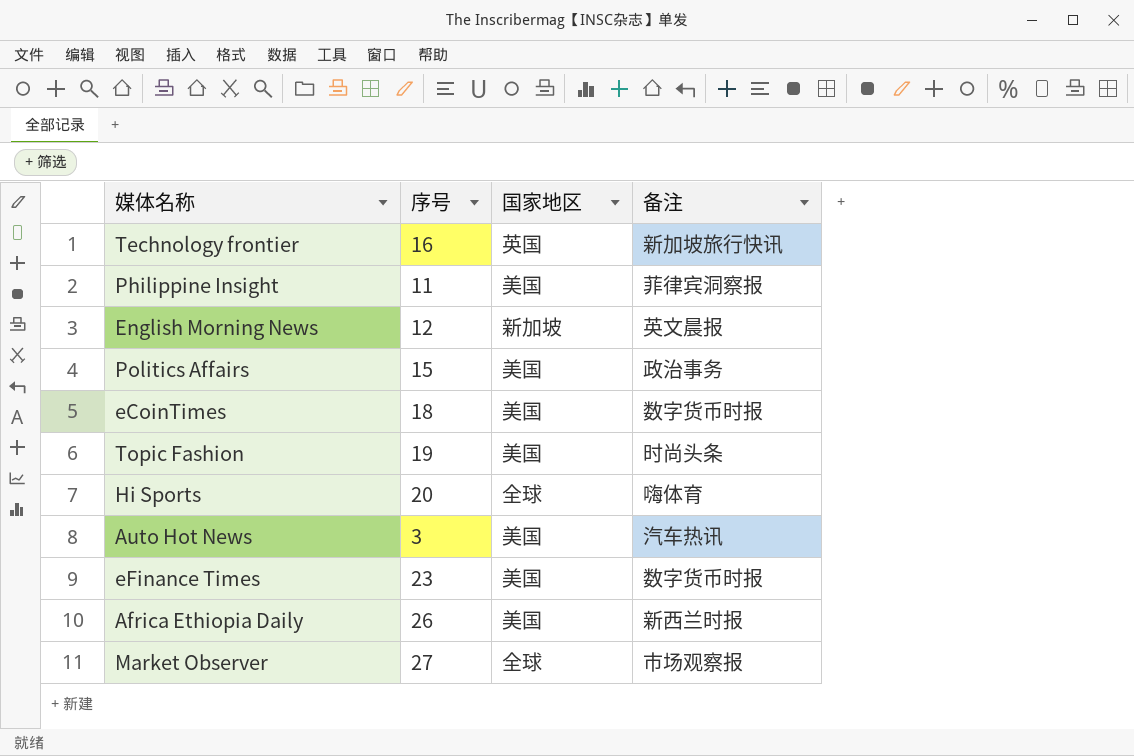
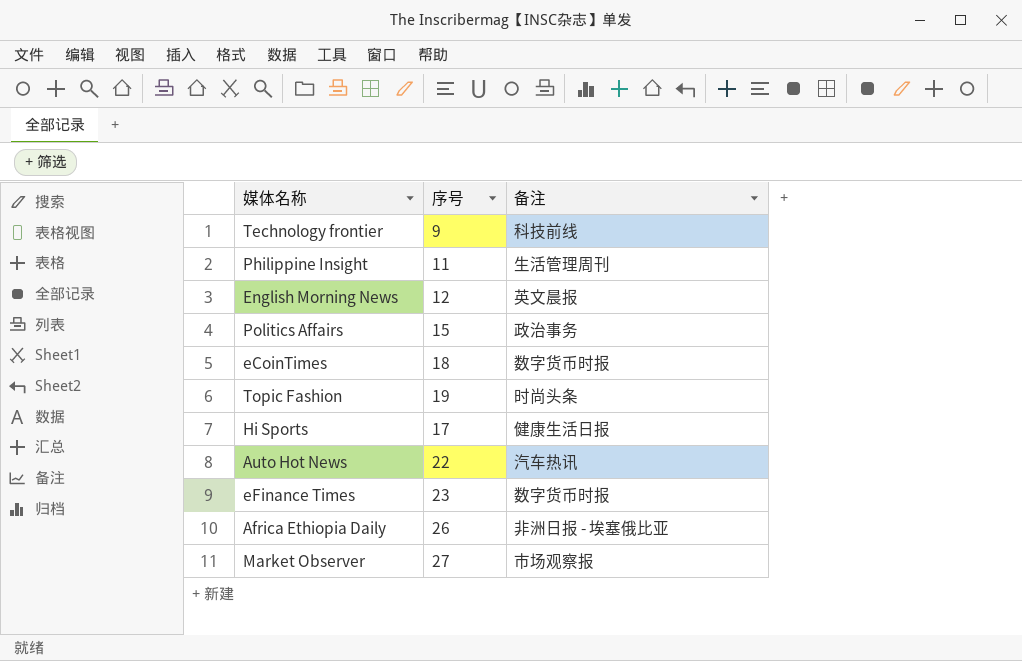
column 国家地区 | position: 3 -> none
Technology frontier | 序号: 16 -> 9
Technology frontier | 备注: 新加坡旅行快讯 -> 科技前线
Philippine Insight | 备注: 菲律宾洞察报 -> 生活管理周刊
Hi Sports | 序号: 20 -> 17
Hi Sports | 备注: 嗨体育 -> 健康生活日报
Auto Hot News | 序号: 3 -> 22
Africa Ethiopia Daily | 备注: 新西兰时报 -> 非洲日报 - 埃塞俄比亚

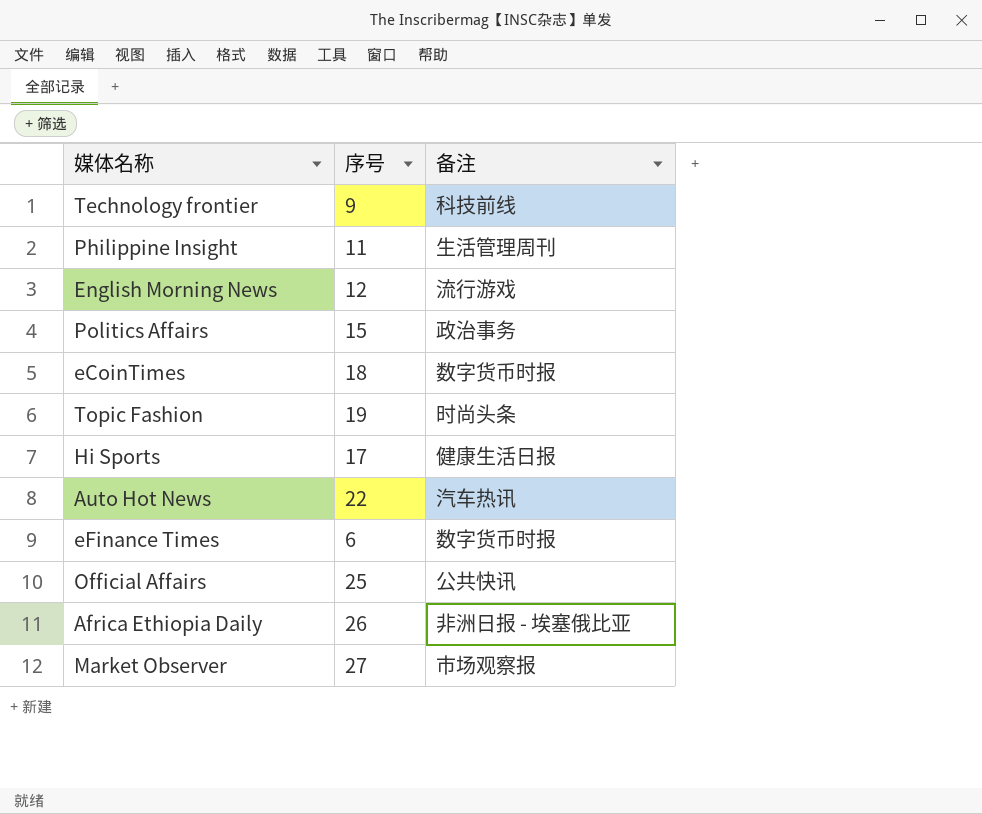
English Morning News | 备注: 英文晨报 -> 流行游戏
eFinance Times | 序号: 23 -> 6
row Official Affairs: none -> 25 | 公共快讯

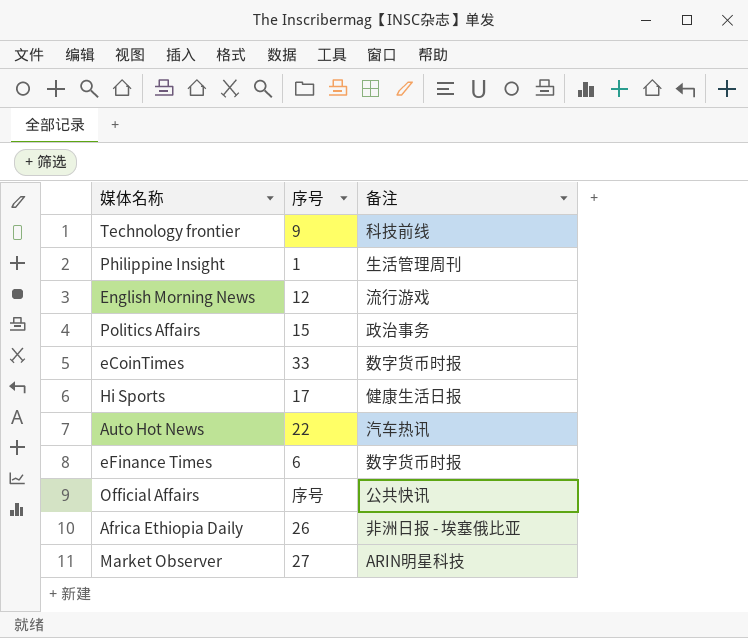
row Topic Fashion: 19 | 时尚头条 -> none
Philippine Insight | 序号: 11 -> 1
eCoinTimes | 序号: 18 -> 33
Official Affairs | 序号: 25 -> 序号
Market Observer | 备注: 市场观察报 -> ARIN明星科技

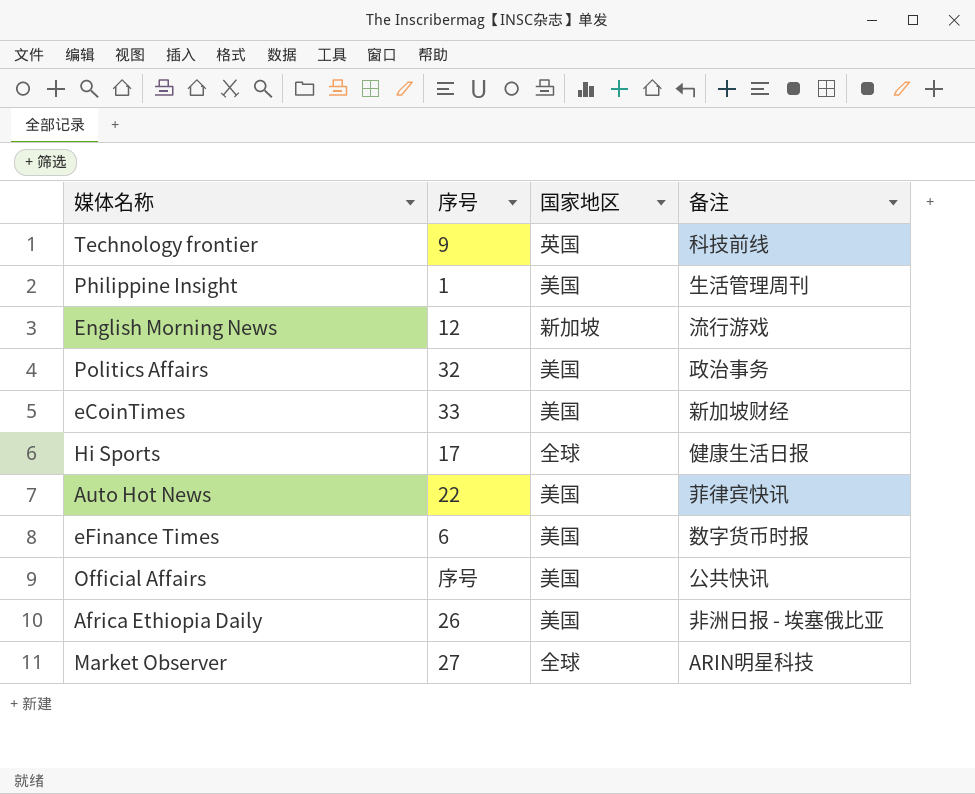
column 国家地区 | position: none -> 3
Politics Affairs | 序号: 15 -> 32
eCoinTimes | 备注: 数字货币时报 -> 新加坡财经
Auto Hot News | 备注: 汽车热讯 -> 菲律宾快讯

